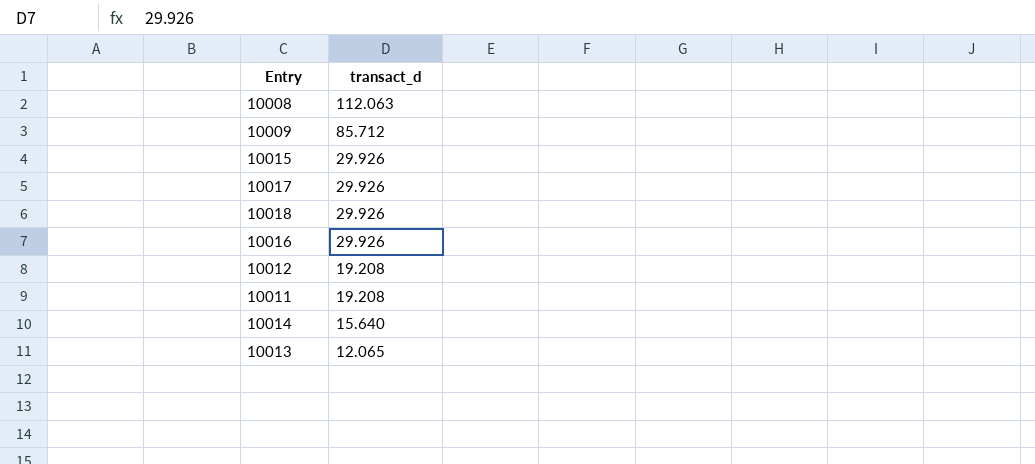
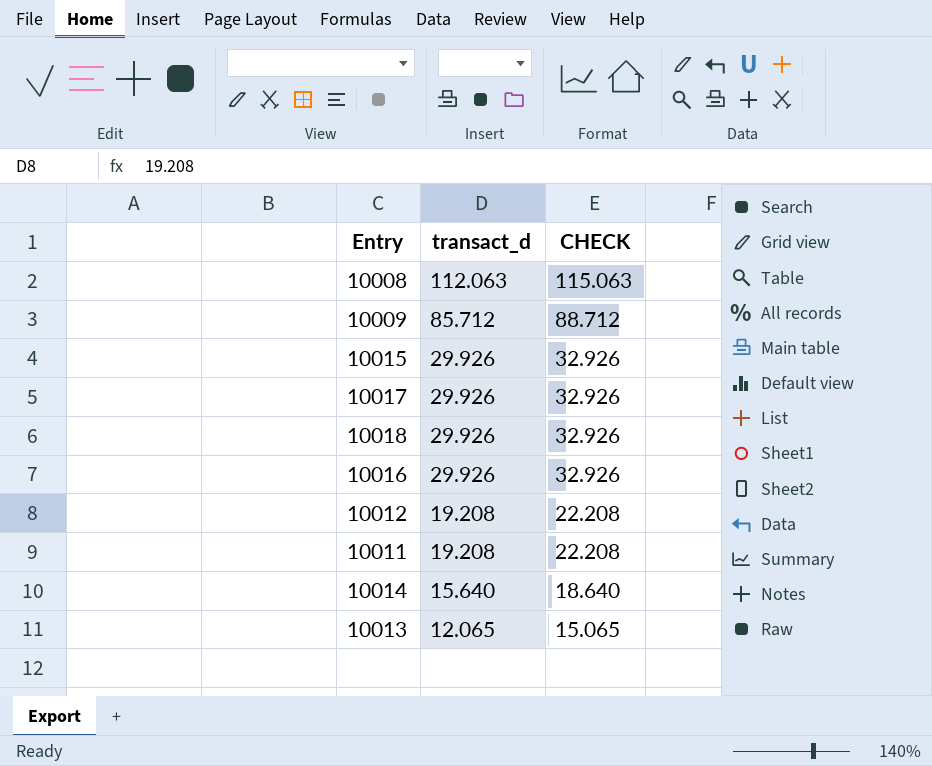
column CHECK | formula: none -> [transact_d] + 3

